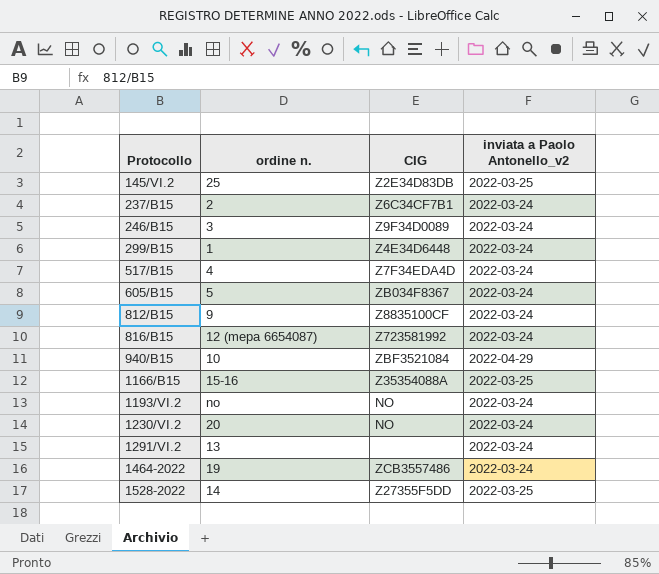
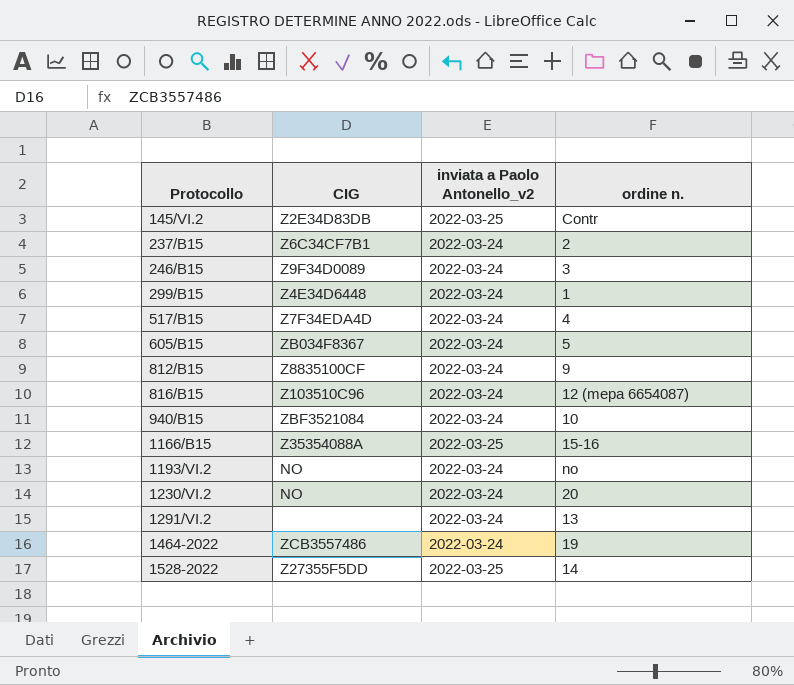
column ordine n. | position: 2 -> 4
145/VI.2 | ordine n.: 25 -> Contr
816/B15 | CIG: Z723581992 -> Z103510C96
940/B15 | inviata a Paolo Antonello_v2: 2022-04-29 -> 2022-03-24

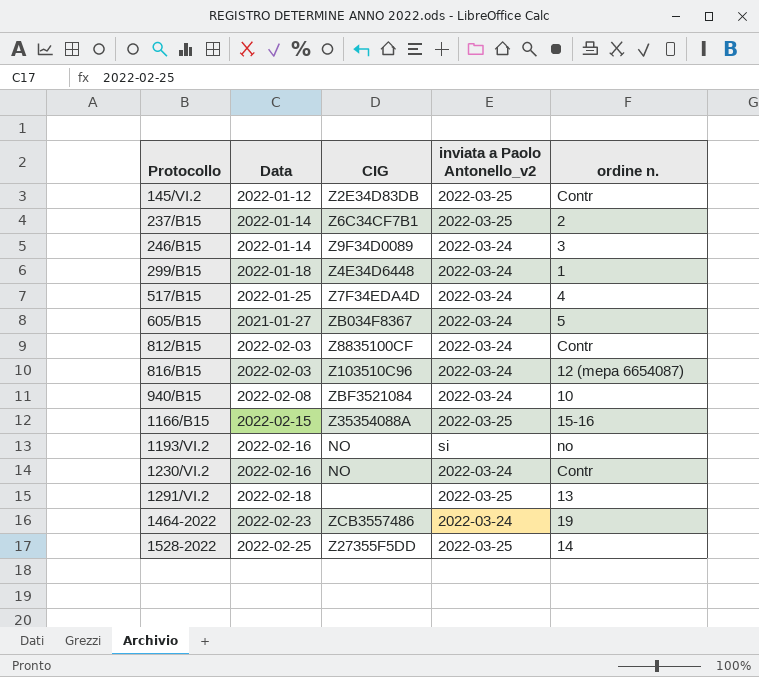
column Data | position: none -> 2
237/B15 | inviata a Paolo Antonello_v2: 2022-03-24 -> 2022-03-25
812/B15 | ordine n.: 9 -> Contr
1193/VI.2 | inviata a Paolo Antonello_v2: 2022-03-24 -> si
1230/VI.2 | ordine n.: 20 -> Contr
1291/VI.2 | inviata a Paolo Antonello_v2: 2022-03-24 -> 2022-03-25

